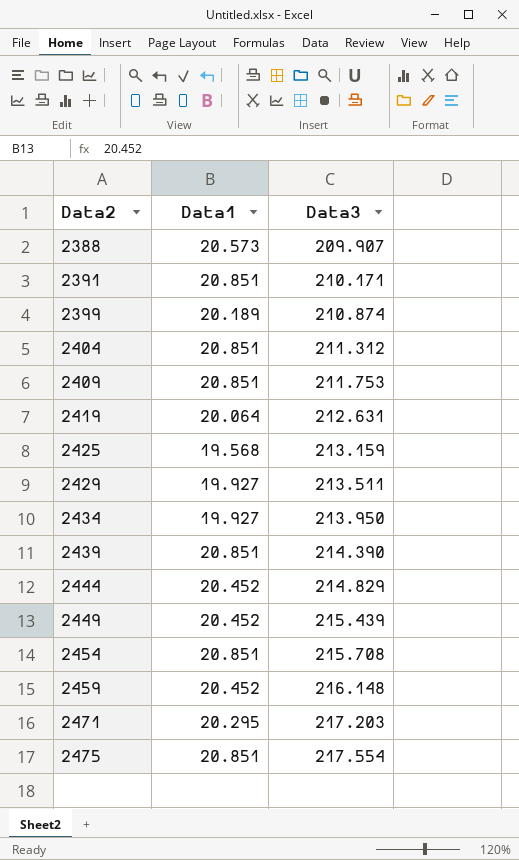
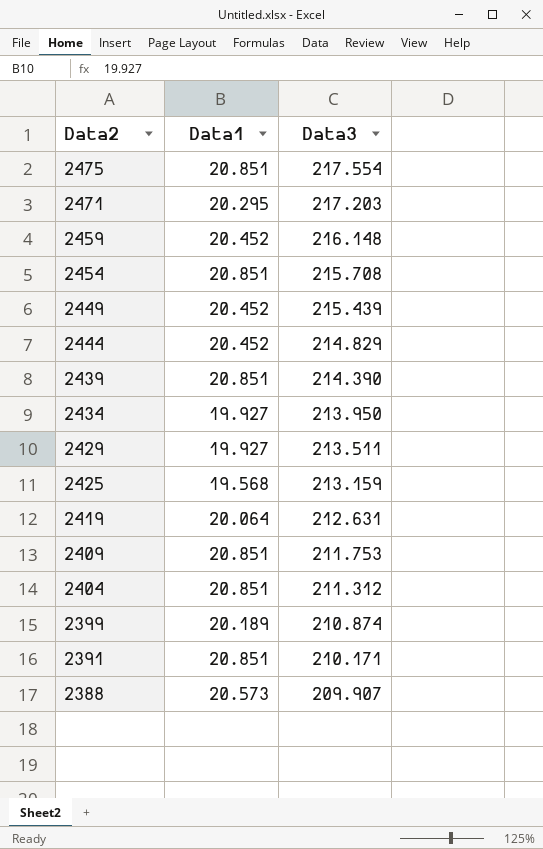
row order: Data2 ascending -> Data2 descending

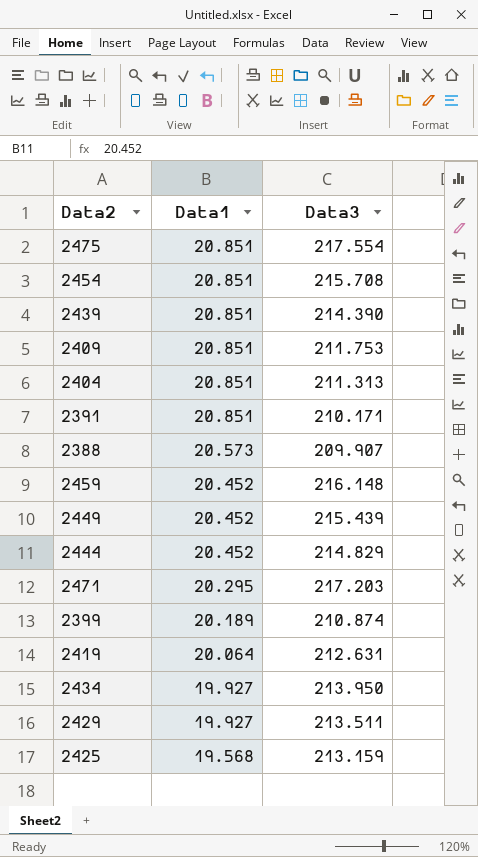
row order: Data2 descending -> Data1 descending
2404 | Data3: 211.312 -> 211.313

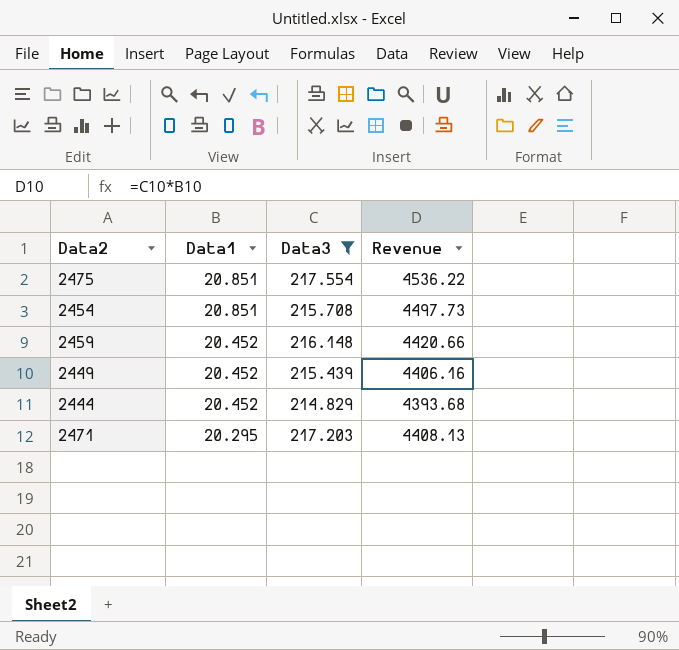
filter: none -> Data3 >= 214.829
column Revenue | formula: none -> [Data1] * [Data3]

